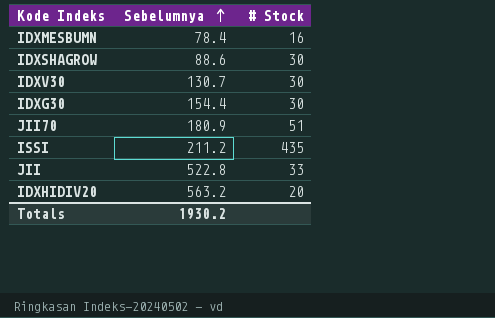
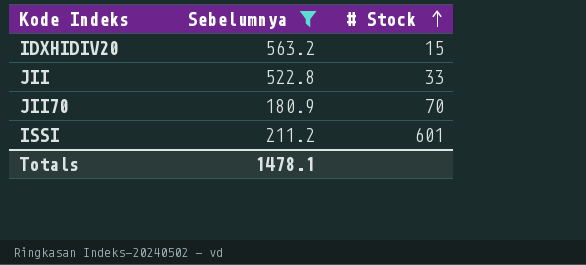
filter: none -> Sebelumnya >= 180.9
row order: Sebelumnya ascending -> # Stock ascending
IDXHIDIV20 | # Stock: 20 -> 15
JII70 | # Stock: 51 -> 70
ISSI | # Stock: 435 -> 601
Totals | Sebelumnya: 1930.2 -> 1478.1

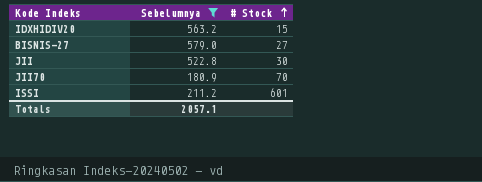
row BISNIS-27: none -> 579.0 | 27
JII | # Stock: 33 -> 30
Totals | Sebelumnya: 1478.1 -> 2057.1

